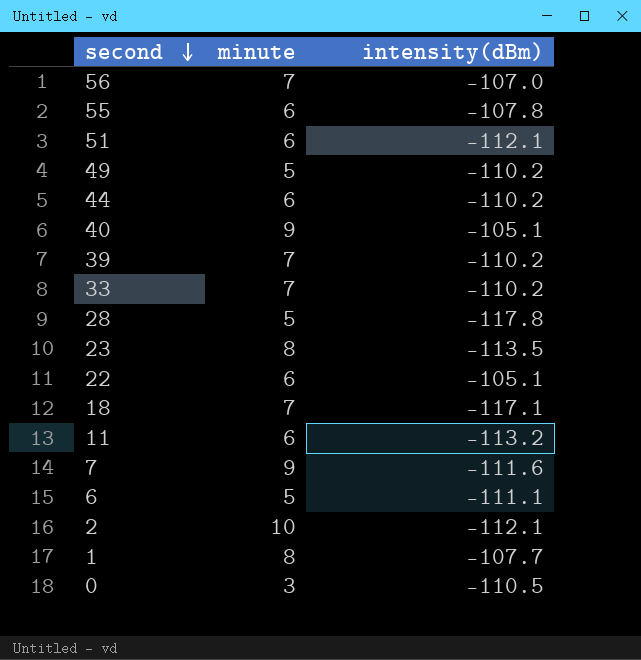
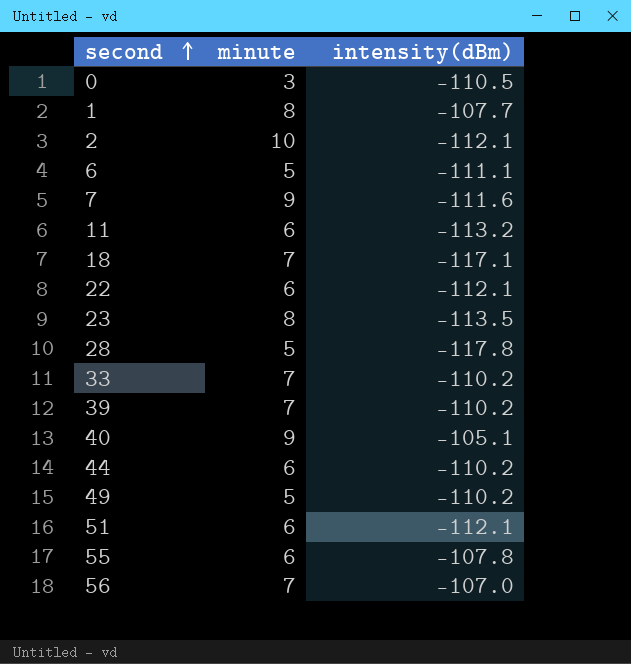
row order: second descending -> second ascending
22 | intensity(dBm): -105.1 -> -112.1

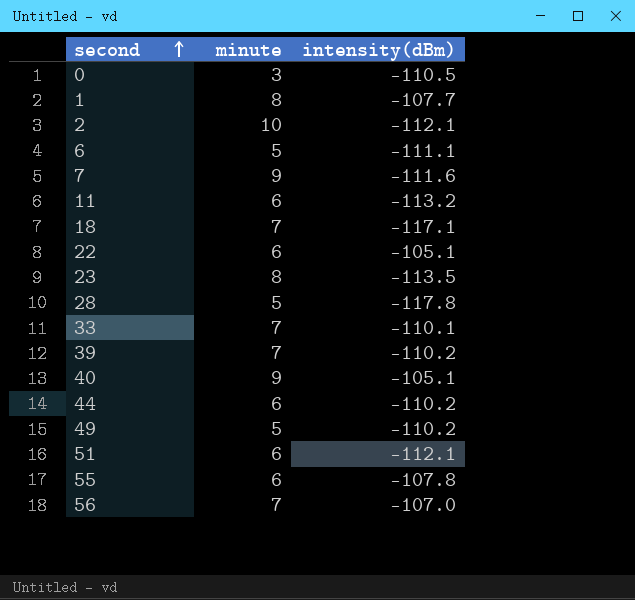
22 | intensity(dBm): -112.1 -> -105.1
33 | intensity(dBm): -110.2 -> -110.1

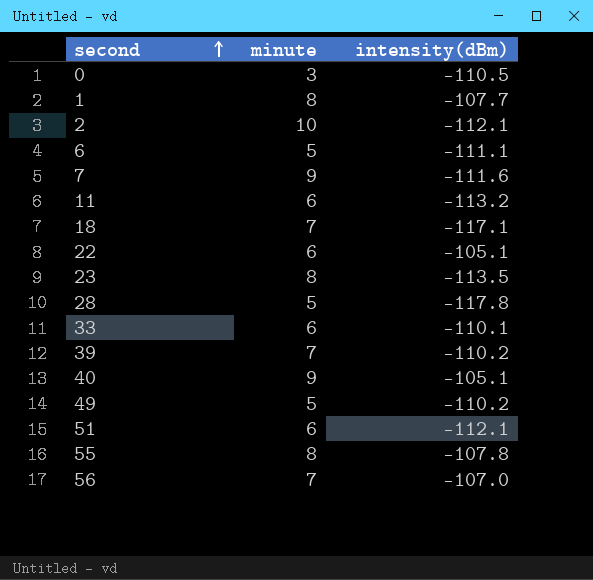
row 44: 6 | -110.2 -> none
33 | minute: 7 -> 6
55 | minute: 6 -> 8

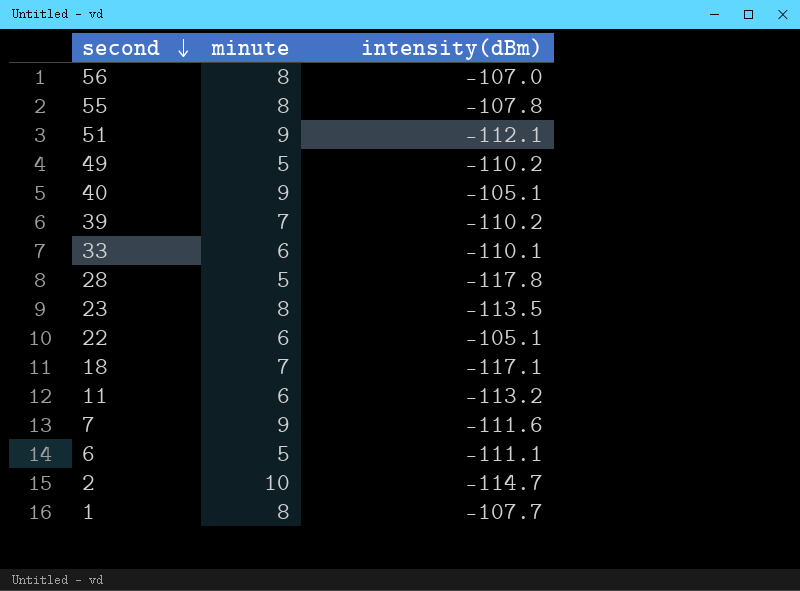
row order: second ascending -> second descending
row 0: 3 | -110.5 -> none
56 | minute: 7 -> 8
51 | minute: 6 -> 9
2 | intensity(dBm): -112.1 -> -114.7

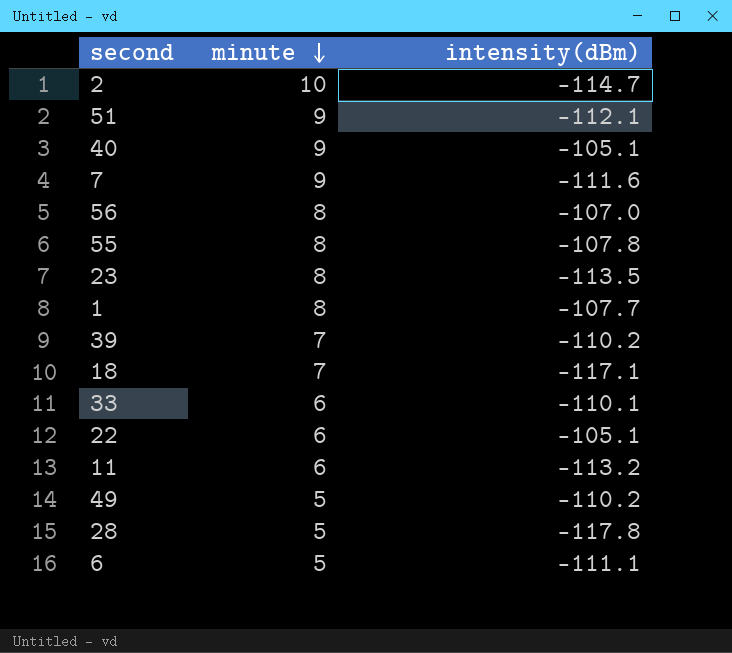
row order: second descending -> minute descending

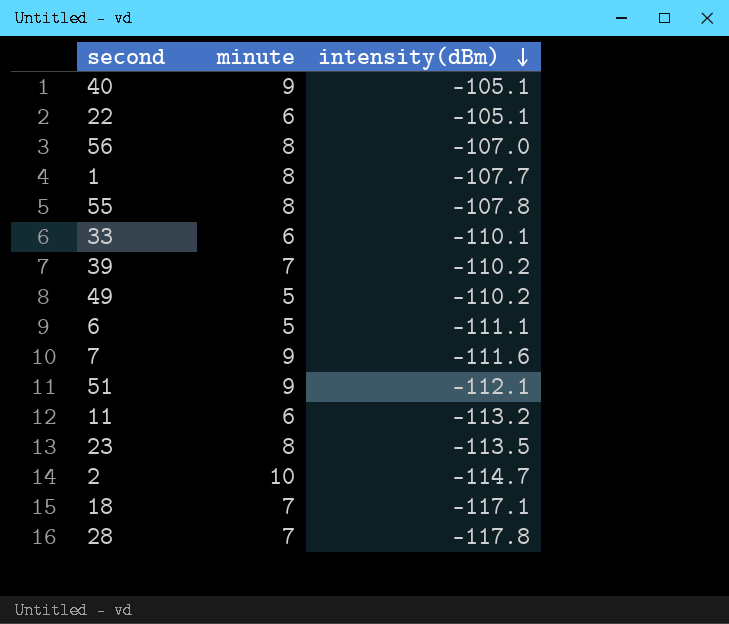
row order: minute descending -> intensity(dBm) descending
28 | minute: 5 -> 7

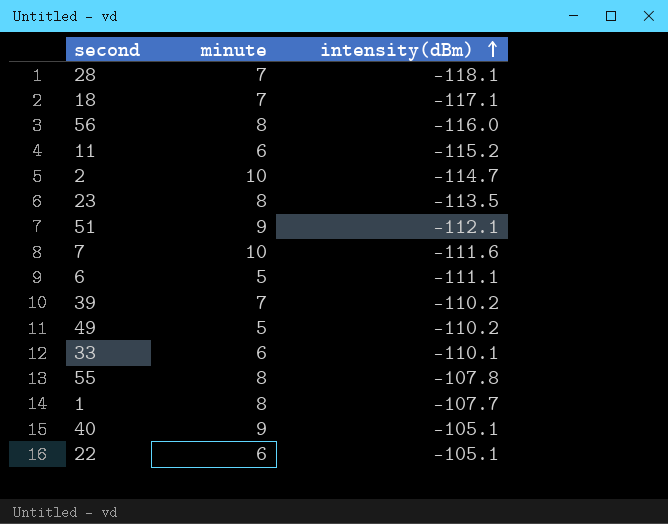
row order: intensity(dBm) descending -> intensity(dBm) ascending
28 | intensity(dBm): -117.8 -> -118.1
56 | intensity(dBm): -107.0 -> -116.0
11 | intensity(dBm): -113.2 -> -115.2
7 | minute: 9 -> 10

